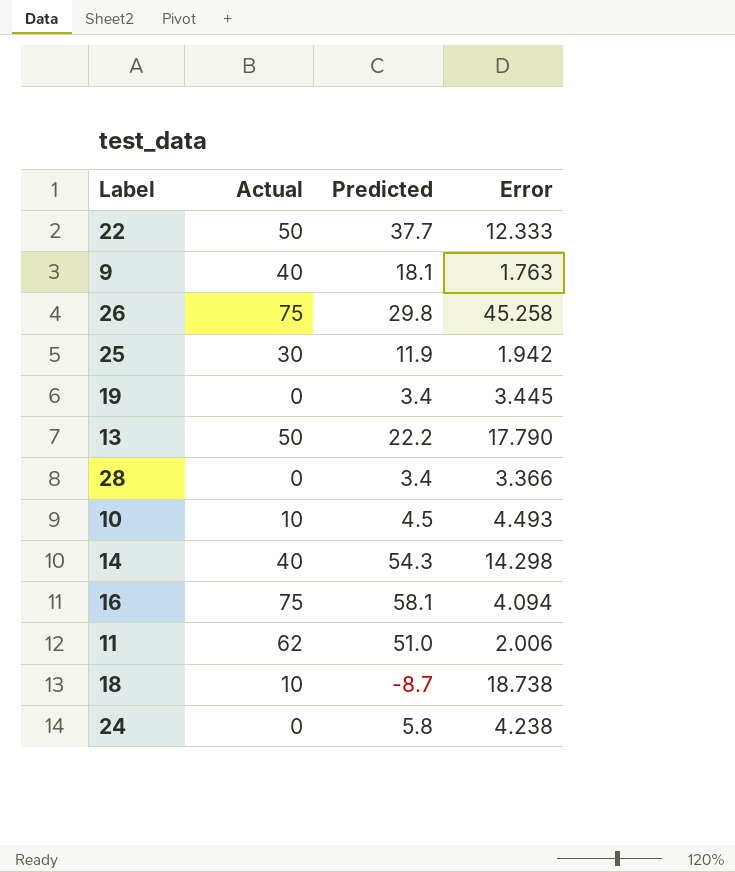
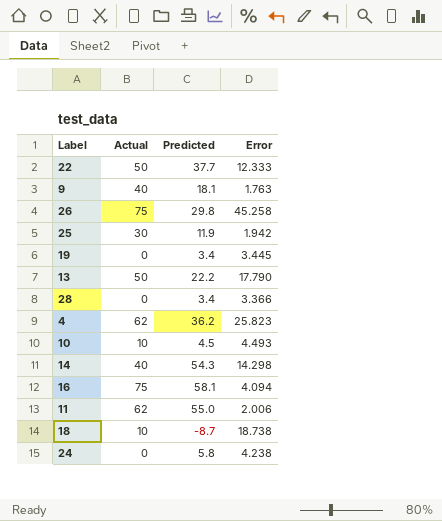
row 4: none -> 62 | 36.2 | 25.823
11 | Predicted: 51.0 -> 55.0

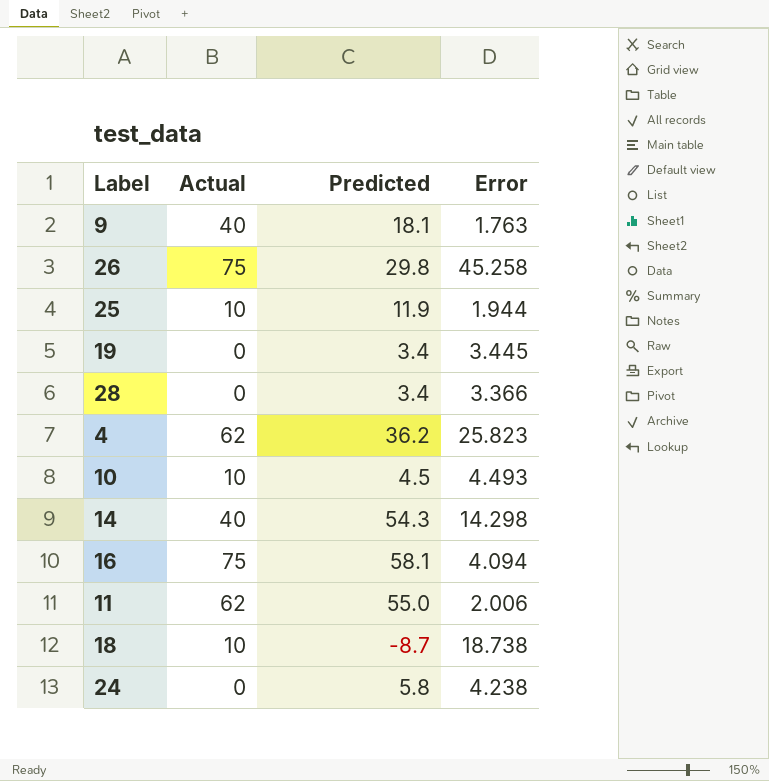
row 22: 50 | 37.7 | 12.333 -> none
row 13: 50 | 22.2 | 17.790 -> none
25 | Actual: 30 -> 10
25 | Error: 1.942 -> 1.944

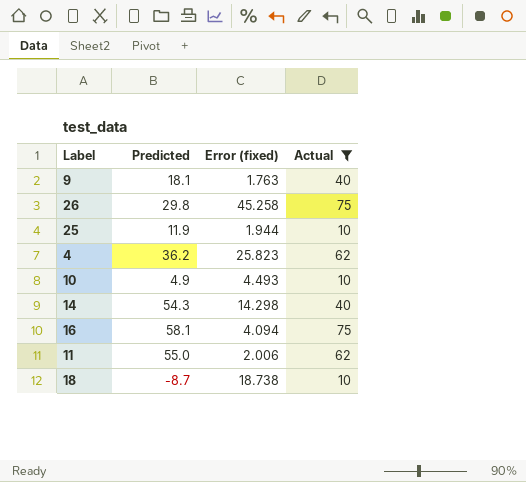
filter: none -> Actual != 0
column name: Error -> Error (fixed)
column Actual | position: 2 -> 4
10 | Predicted: 4.5 -> 4.9

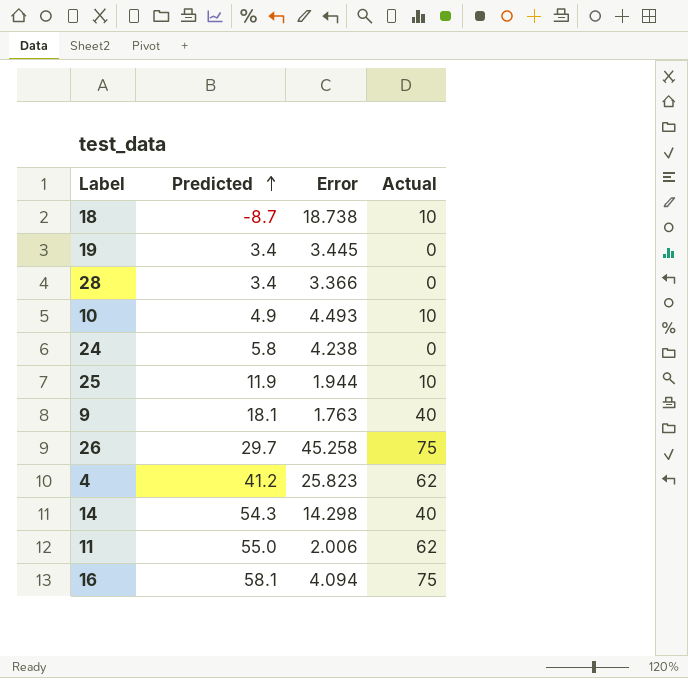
filter: Actual != 0 -> none
row order: none -> Predicted ascending
column name: Error (fixed) -> Error
26 | Predicted: 29.8 -> 29.7
4 | Predicted: 36.2 -> 41.2

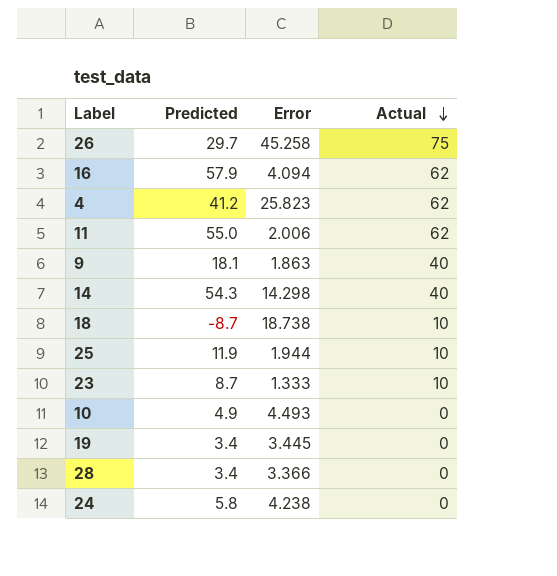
row order: Predicted ascending -> Actual descending
16 | Predicted: 58.1 -> 57.9
16 | Actual: 75 -> 62
9 | Error: 1.763 -> 1.863
row 23: none -> 8.7 | 1.333 | 10
10 | Actual: 10 -> 0

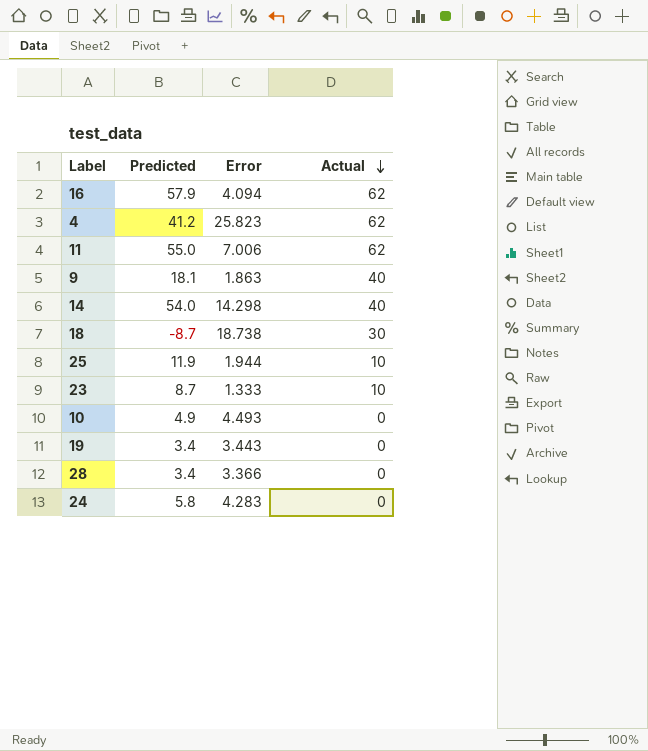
row 26: 29.7 | 45.258 | 75 -> none
11 | Error: 2.006 -> 7.006
14 | Predicted: 54.3 -> 54.0
18 | Actual: 10 -> 30
19 | Error: 3.445 -> 3.443
24 | Error: 4.238 -> 4.283

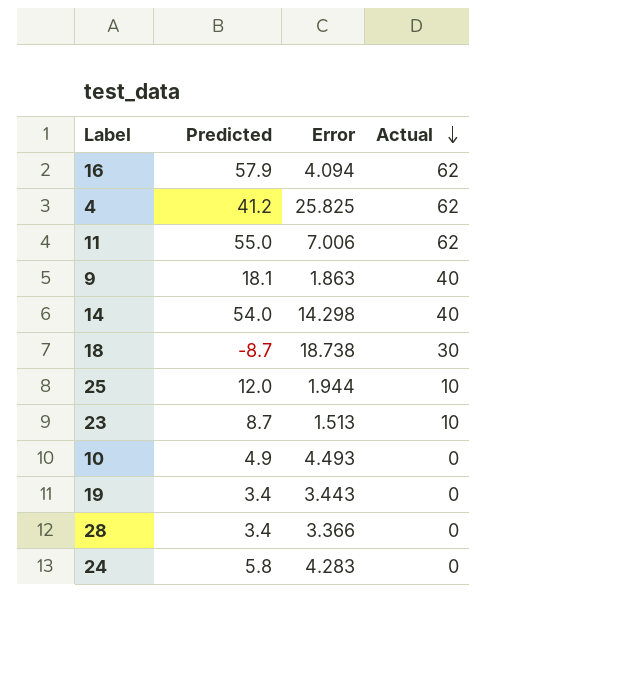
4 | Error: 25.823 -> 25.825
25 | Predicted: 11.9 -> 12.0
23 | Error: 1.333 -> 1.513

